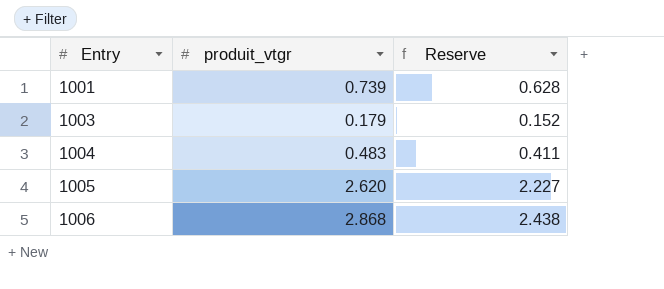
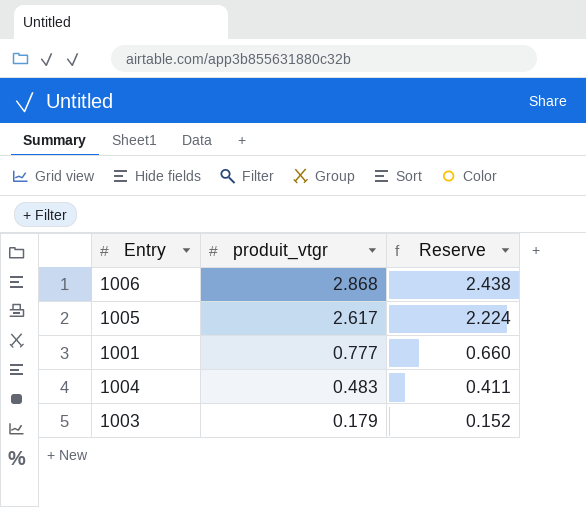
row order: Entry ascending -> produit_vtgr descending
1005 | produit_vtgr: 2.620 -> 2.617
1005 | Reserve: 2.227 -> 2.224
1001 | produit_vtgr: 0.739 -> 0.777
1001 | Reserve: 0.628 -> 0.660

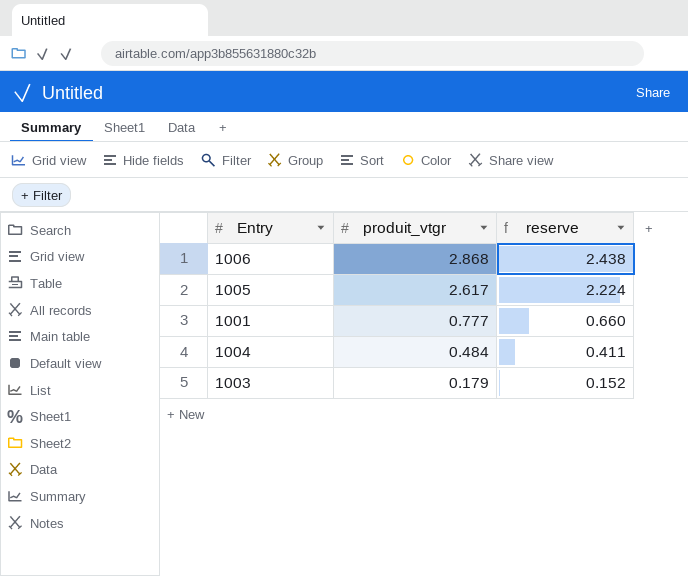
column name: Reserve -> reserve
1004 | produit_vtgr: 0.483 -> 0.484

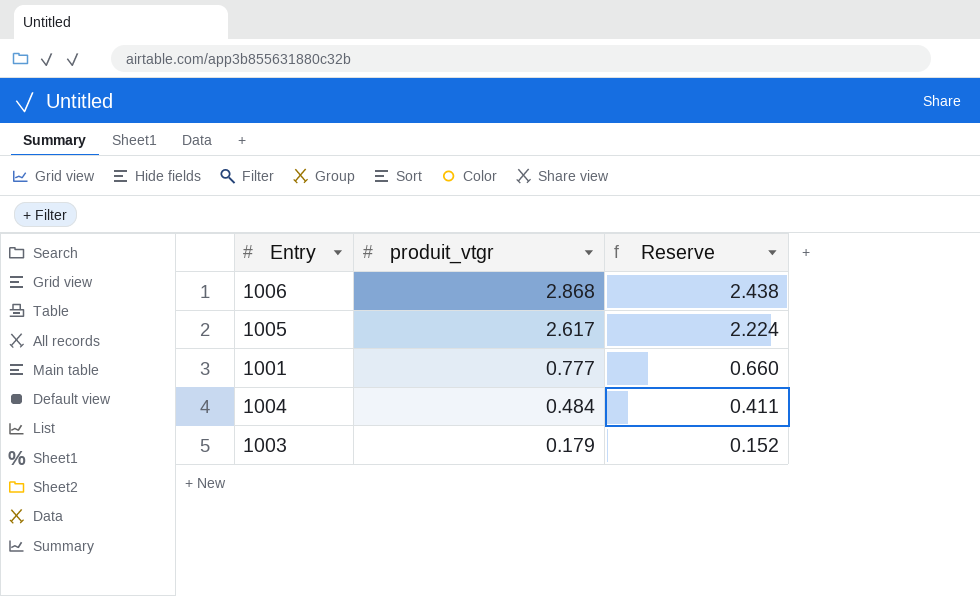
column name: reserve -> Reserve

